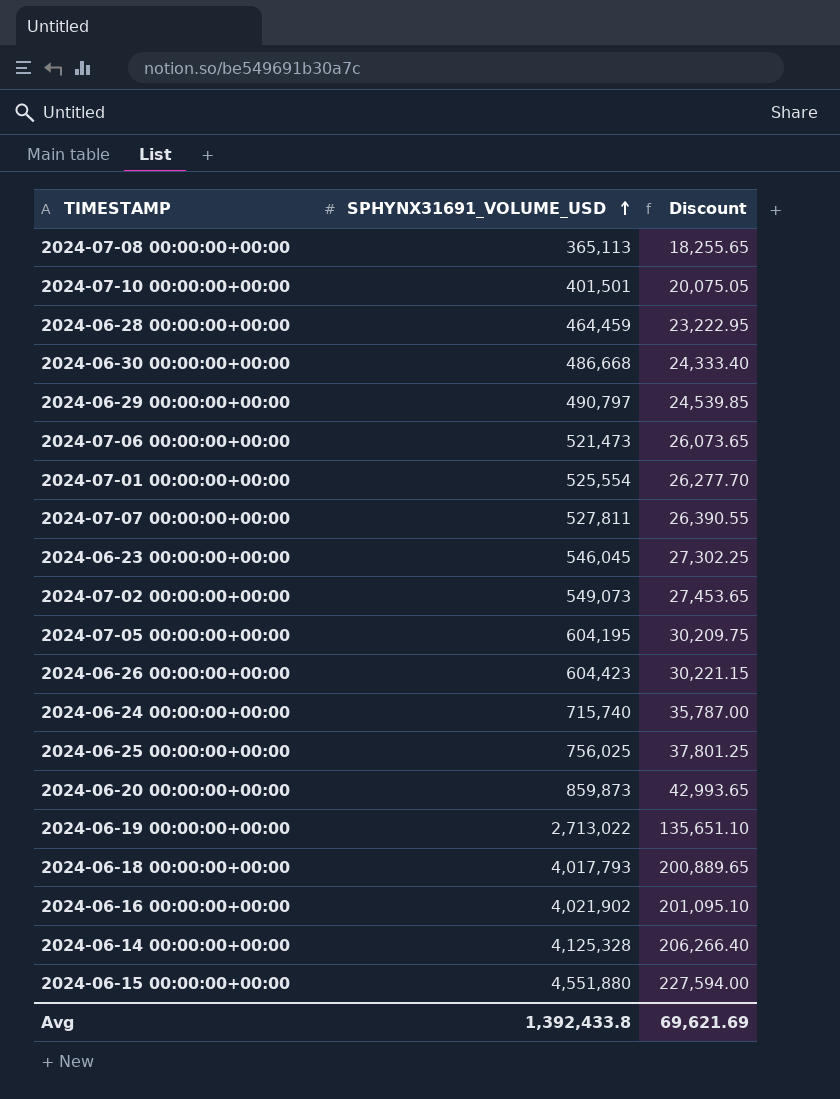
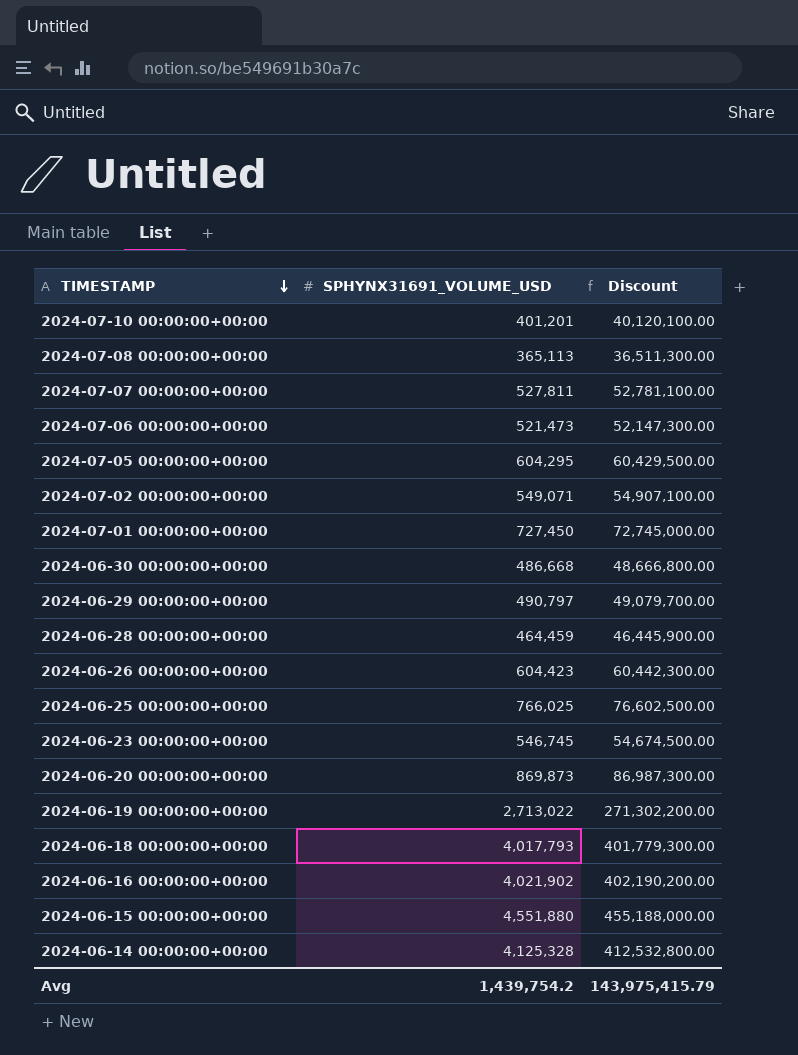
row order: SPHYNX31691_VOLUME_USD ascending -> TIMESTAMP descending
column Discount | formula: [SPHYNX31691_VOLUME_USD] * 0.05 -> [SPHYNX31691_VOLUME_USD] * 100
row 2024-06-24 00:00:00+00:00: 715,740 | 35,787.00 -> none
2024-07-10 00:00:00+00:00 | SPHYNX31691_VOLUME_USD: 401,501 -> 401,201
2024-07-05 00:00:00+00:00 | SPHYNX31691_VOLUME_USD: 604,195 -> 604,295
2024-07-02 00:00:00+00:00 | SPHYNX31691_VOLUME_USD: 549,073 -> 549,071
2024-07-01 00:00:00+00:00 | SPHYNX31691_VOLUME_USD: 525,554 -> 727,450
2024-06-25 00:00:00+00:00 | SPHYNX31691_VOLUME_USD: 756,025 -> 766,025
2024-06-23 00:00:00+00:00 | SPHYNX31691_VOLUME_USD: 546,045 -> 546,745
2024-06-20 00:00:00+00:00 | SPHYNX31691_VOLUME_USD: 859,873 -> 869,873
Avg | SPHYNX31691_VOLUME_USD: 1,392,433.8 -> 1,439,754.2
Avg | Discount: 69,621.69 -> 143,975,415.79

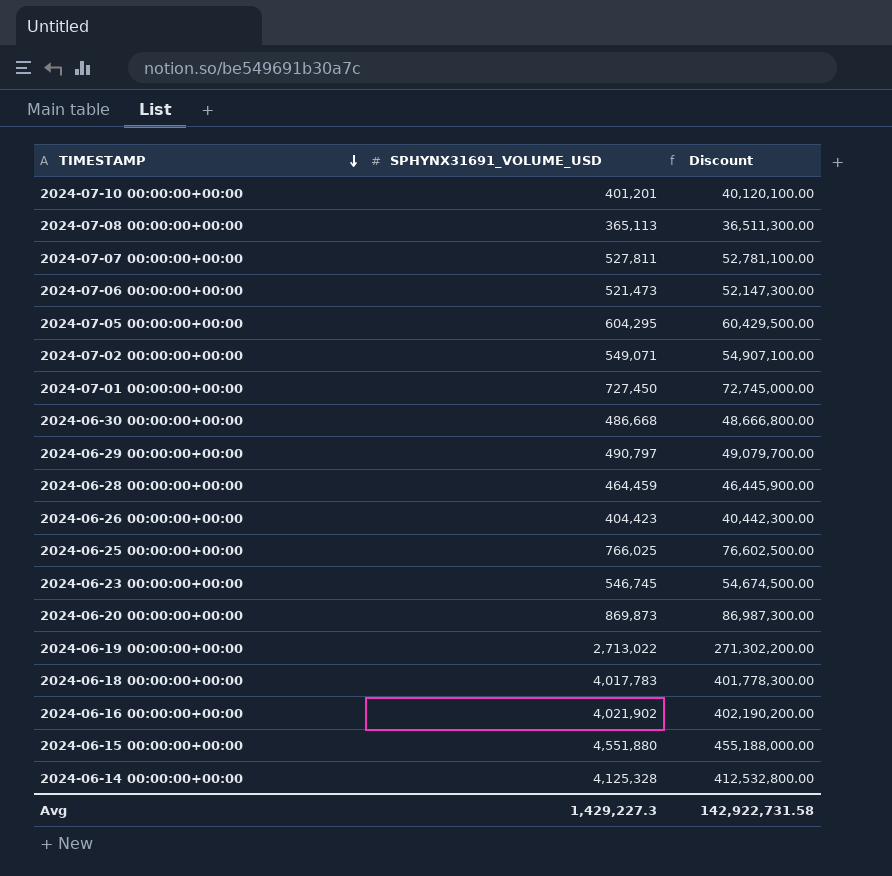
2024-06-26 00:00:00+00:00 | SPHYNX31691_VOLUME_USD: 604,423 -> 404,423
2024-06-26 00:00:00+00:00 | Discount: 60,442,300.00 -> 40,442,300.00
2024-06-18 00:00:00+00:00 | SPHYNX31691_VOLUME_USD: 4,017,793 -> 4,017,783
2024-06-18 00:00:00+00:00 | Discount: 401,779,300.00 -> 401,778,300.00
Avg | SPHYNX31691_VOLUME_USD: 1,439,754.2 -> 1,429,227.3
Avg | Discount: 143,975,415.79 -> 142,922,731.58

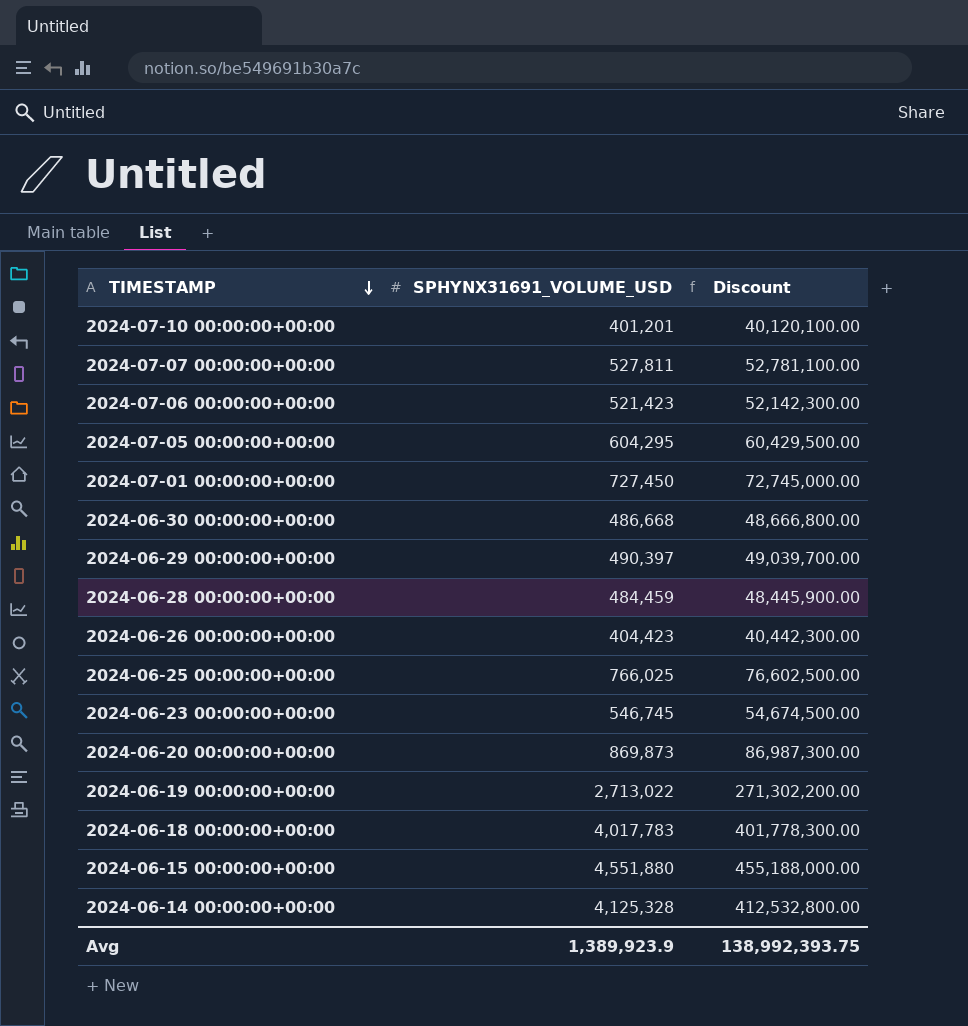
row 2024-07-08 00:00:00+00:00: 365,113 | 36,511,300.00 -> none
row 2024-07-02 00:00:00+00:00: 549,071 | 54,907,100.00 -> none
row 2024-06-16 00:00:00+00:00: 4,021,902 | 402,190,200.00 -> none
2024-07-06 00:00:00+00:00 | SPHYNX31691_VOLUME_USD: 521,473 -> 521,423
2024-07-06 00:00:00+00:00 | Discount: 52,147,300.00 -> 52,142,300.00
2024-06-29 00:00:00+00:00 | SPHYNX31691_VOLUME_USD: 490,797 -> 490,397
2024-06-29 00:00:00+00:00 | Discount: 49,079,700.00 -> 49,039,700.00
2024-06-28 00:00:00+00:00 | SPHYNX31691_VOLUME_USD: 464,459 -> 484,459
2024-06-28 00:00:00+00:00 | Discount: 46,445,900.00 -> 48,445,900.00
Avg | SPHYNX31691_VOLUME_USD: 1,429,227.3 -> 1,389,923.9
Avg | Discount: 142,922,731.58 -> 138,992,393.75

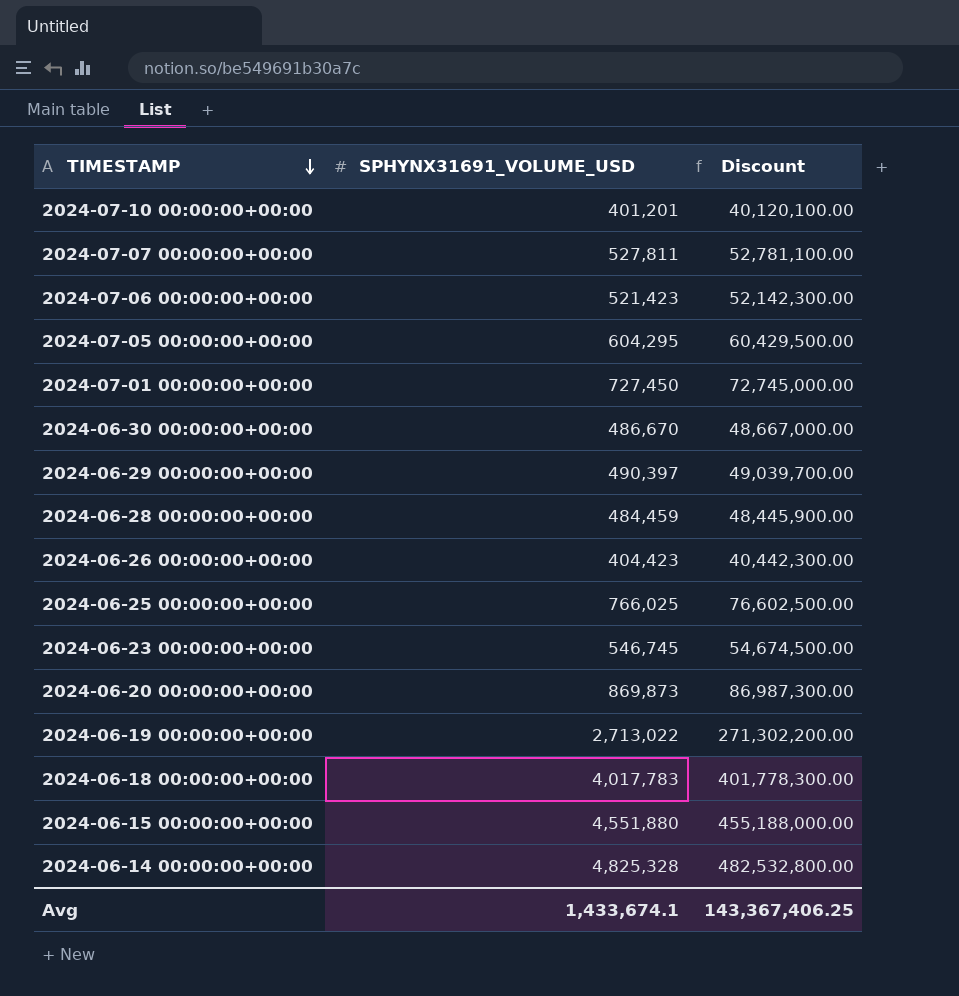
2024-06-30 00:00:00+00:00 | SPHYNX31691_VOLUME_USD: 486,668 -> 486,670
2024-06-30 00:00:00+00:00 | Discount: 48,666,800.00 -> 48,667,000.00
2024-06-14 00:00:00+00:00 | SPHYNX31691_VOLUME_USD: 4,125,328 -> 4,825,328
2024-06-14 00:00:00+00:00 | Discount: 412,532,800.00 -> 482,532,800.00
Avg | SPHYNX31691_VOLUME_USD: 1,389,923.9 -> 1,433,674.1
Avg | Discount: 138,992,393.75 -> 143,367,406.25

